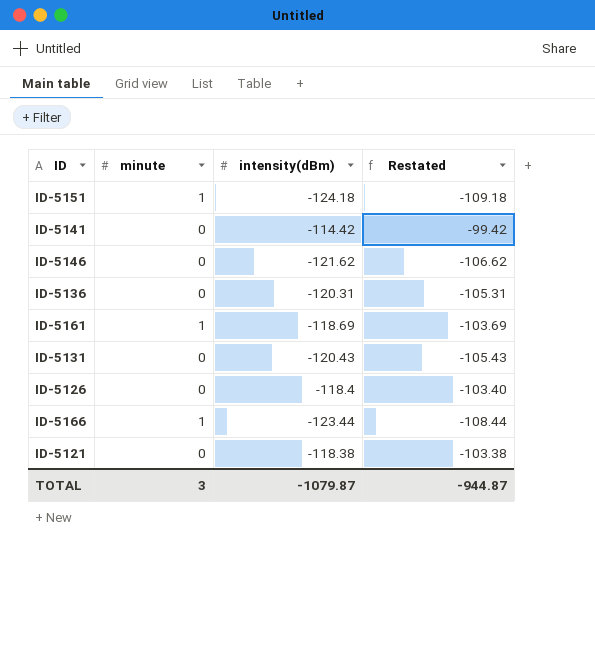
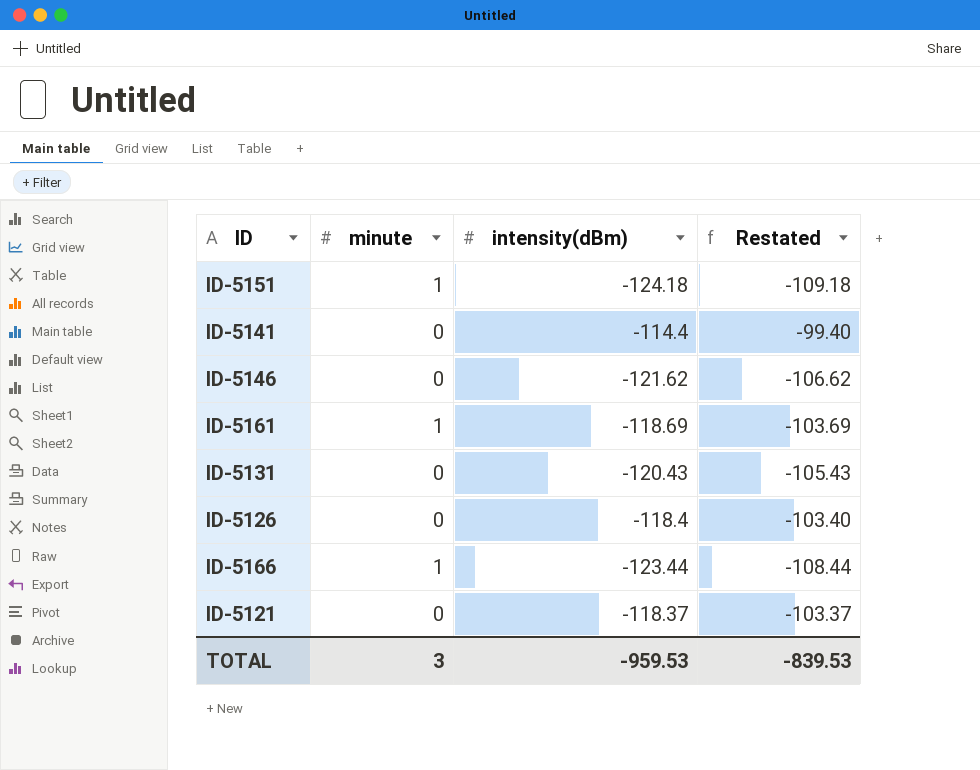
row ID-5136: 0 | -120.31 | -105.31 -> none
ID-5141 | intensity(dBm): -114.42 -> -114.4
ID-5141 | Restated: -99.42 -> -99.40
ID-5121 | intensity(dBm): -118.38 -> -118.37
ID-5121 | Restated: -103.38 -> -103.37
TOTAL | intensity(dBm): -1079.87 -> -959.53
TOTAL | Restated: -944.87 -> -839.53

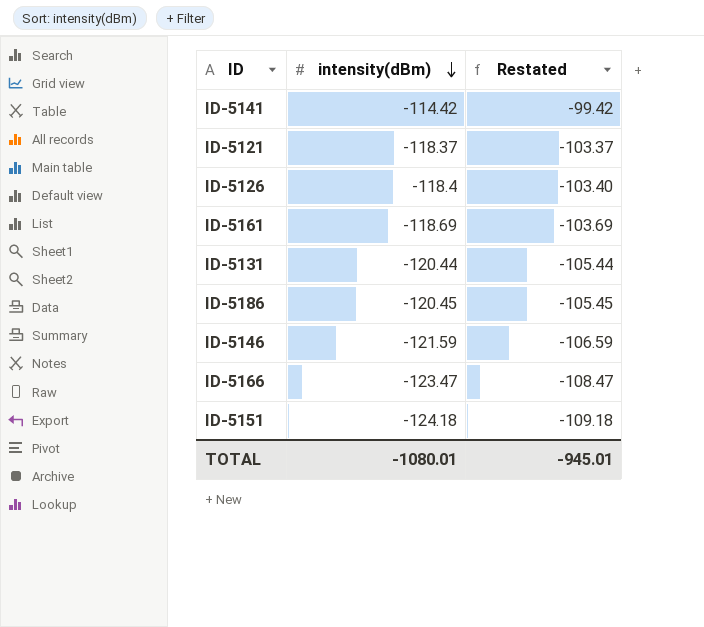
row order: none -> intensity(dBm) descending
column minute | position: 2 -> none
ID-5141 | intensity(dBm): -114.4 -> -114.42
ID-5141 | Restated: -99.40 -> -99.42
ID-5131 | intensity(dBm): -120.43 -> -120.44
ID-5131 | Restated: -105.43 -> -105.44
row ID-5186: none -> -120.45 | -105.45
ID-5146 | intensity(dBm): -121.62 -> -121.59
ID-5146 | Restated: -106.62 -> -106.59
ID-5166 | intensity(dBm): -123.44 -> -123.47
ID-5166 | Restated: -108.44 -> -108.47
TOTAL | intensity(dBm): -959.53 -> -1080.01
TOTAL | Restated: -839.53 -> -945.01

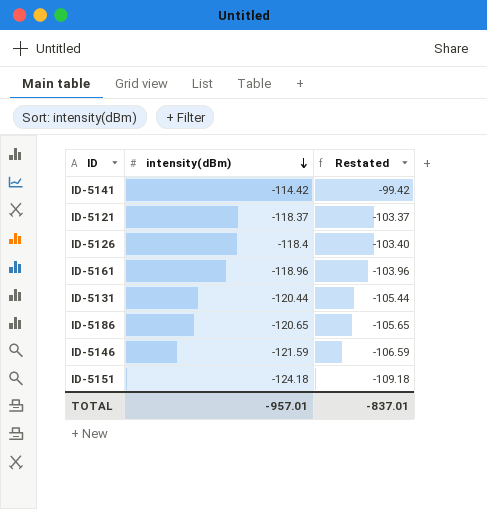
row ID-5166: -123.47 | -108.47 -> none
ID-5161 | intensity(dBm): -118.69 -> -118.96
ID-5161 | Restated: -103.69 -> -103.96
ID-5186 | intensity(dBm): -120.45 -> -120.65
ID-5186 | Restated: -105.45 -> -105.65
TOTAL | intensity(dBm): -1080.01 -> -957.01
TOTAL | Restated: -945.01 -> -837.01

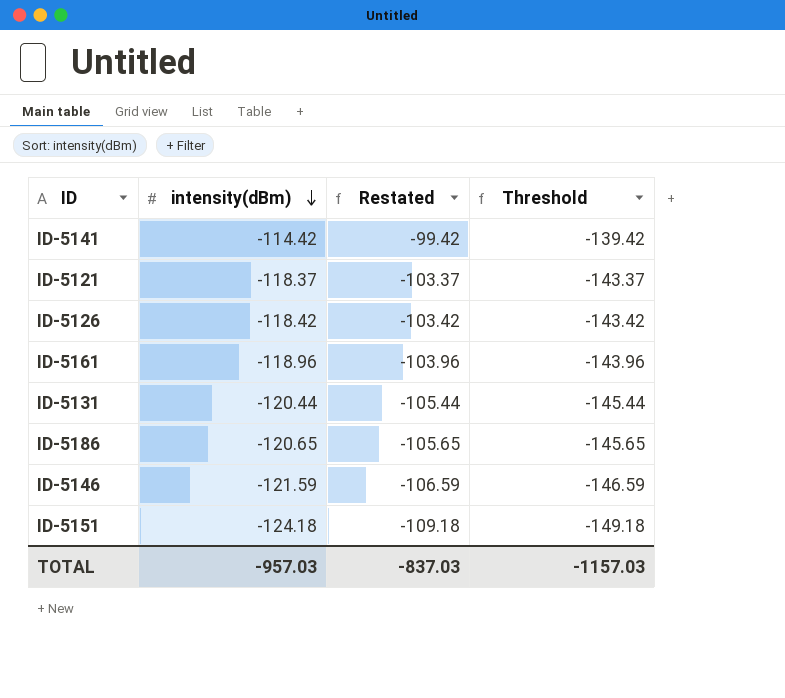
column Threshold | formula: none -> [intensity(dBm)] - 25
ID-5126 | intensity(dBm): -118.4 -> -118.42
ID-5126 | Restated: -103.40 -> -103.42
TOTAL | intensity(dBm): -957.01 -> -957.03
TOTAL | Restated: -837.01 -> -837.03

